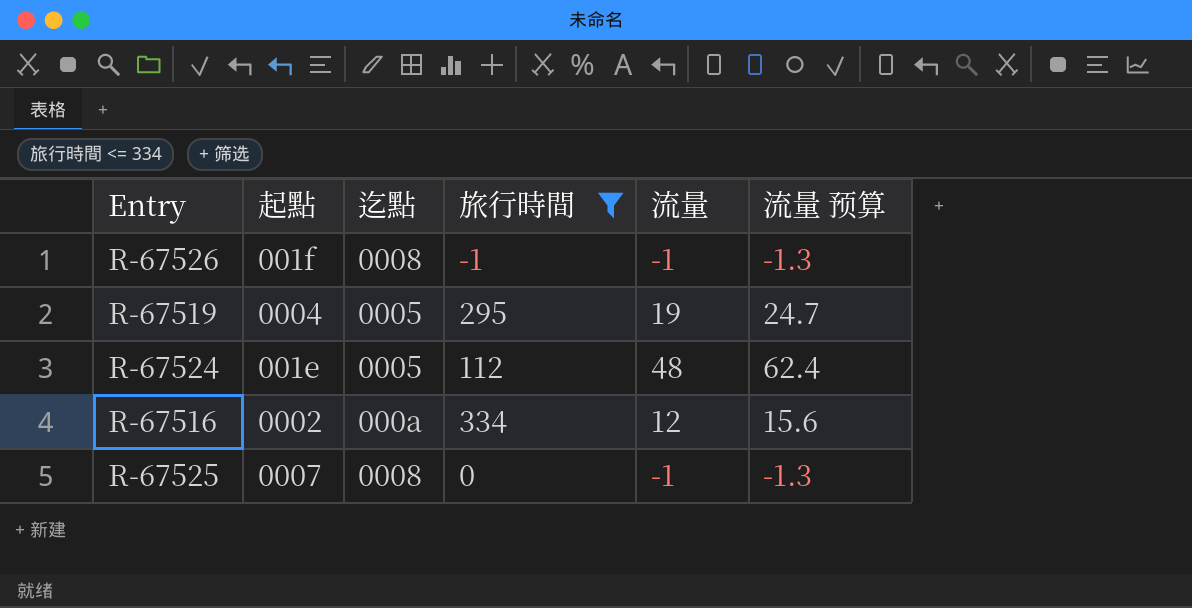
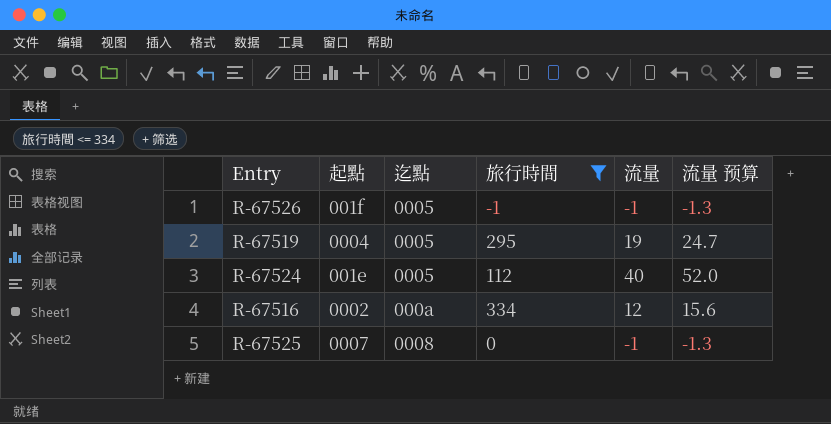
R-67526 | 迄點: 0008 -> 0005
R-67524 | 流量: 48 -> 40
R-67524 | 流量 预算: 62.4 -> 52.0

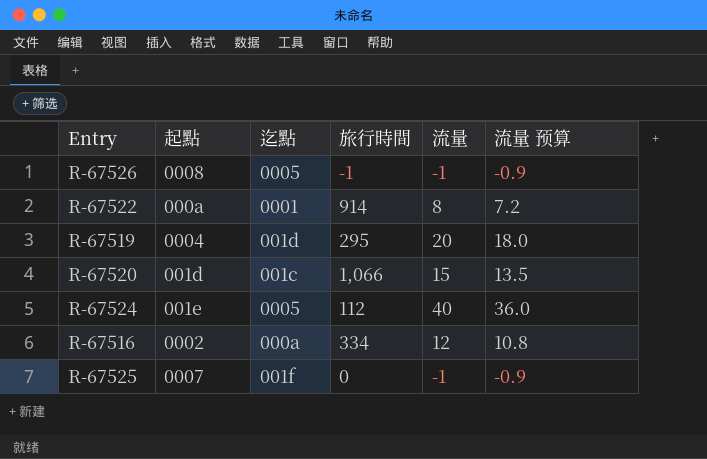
filter: 旅行時間 <= 334 -> none
column 流量 预算 | formula: [流量] * 1.3 -> [流量] * 0.9
R-67526 | 起點: 001f -> 0008
R-67519 | 迄點: 0005 -> 001d
R-67519 | 流量: 19 -> 20
R-67525 | 迄點: 0008 -> 001f

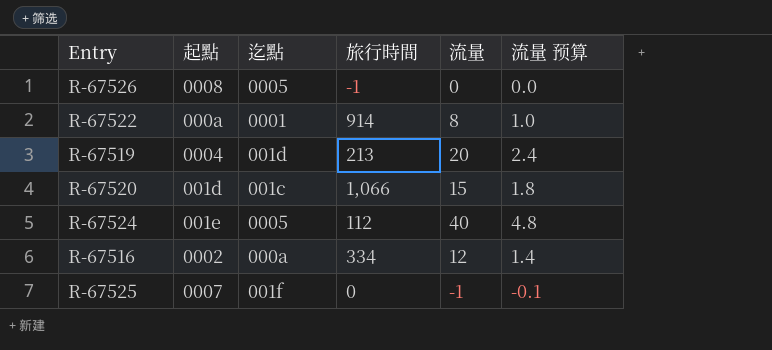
column 流量 预算 | formula: [流量] * 0.9 -> [流量] * 0.12
R-67526 | 流量: -1 -> 0
R-67519 | 旅行時間: 295 -> 213

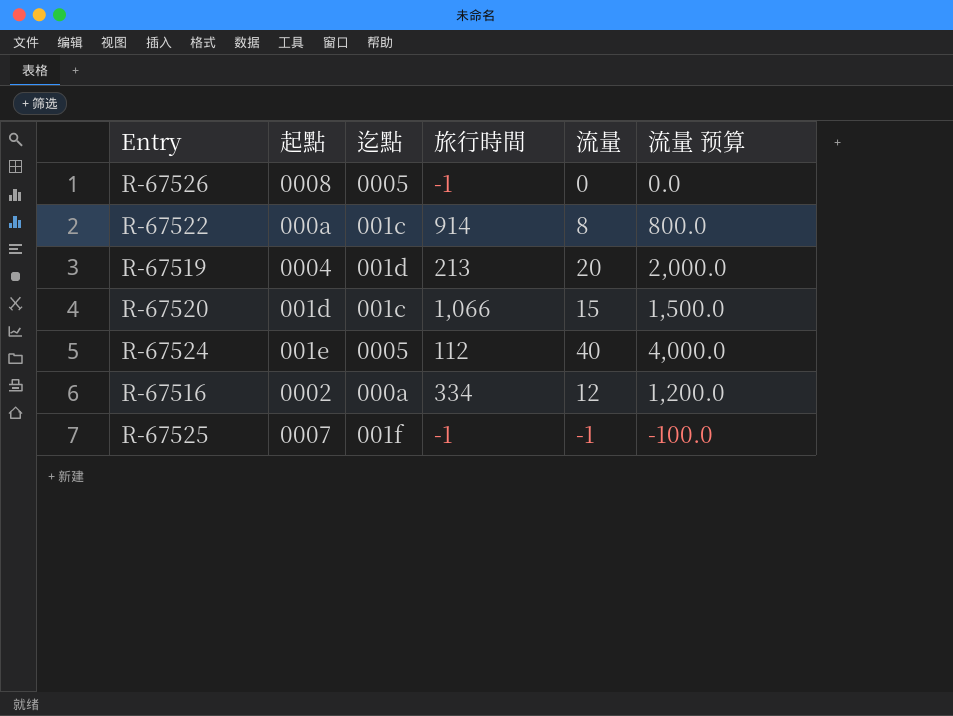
column 流量 预算 | formula: [流量] * 0.12 -> [流量] * 100
R-67522 | 迄點: 0001 -> 001c
R-67525 | 旅行時間: 0 -> -1

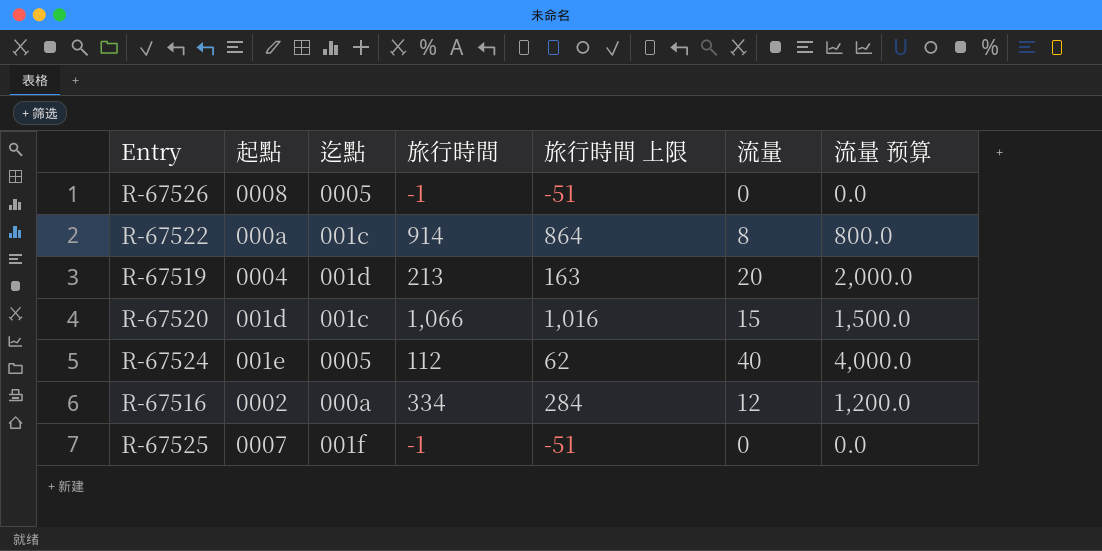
column 旅行時間 上限 | formula: none -> [旅行時間] - 50
R-67525 | 流量: -1 -> 0
R-67525 | 流量 预算: -100.0 -> 0.0

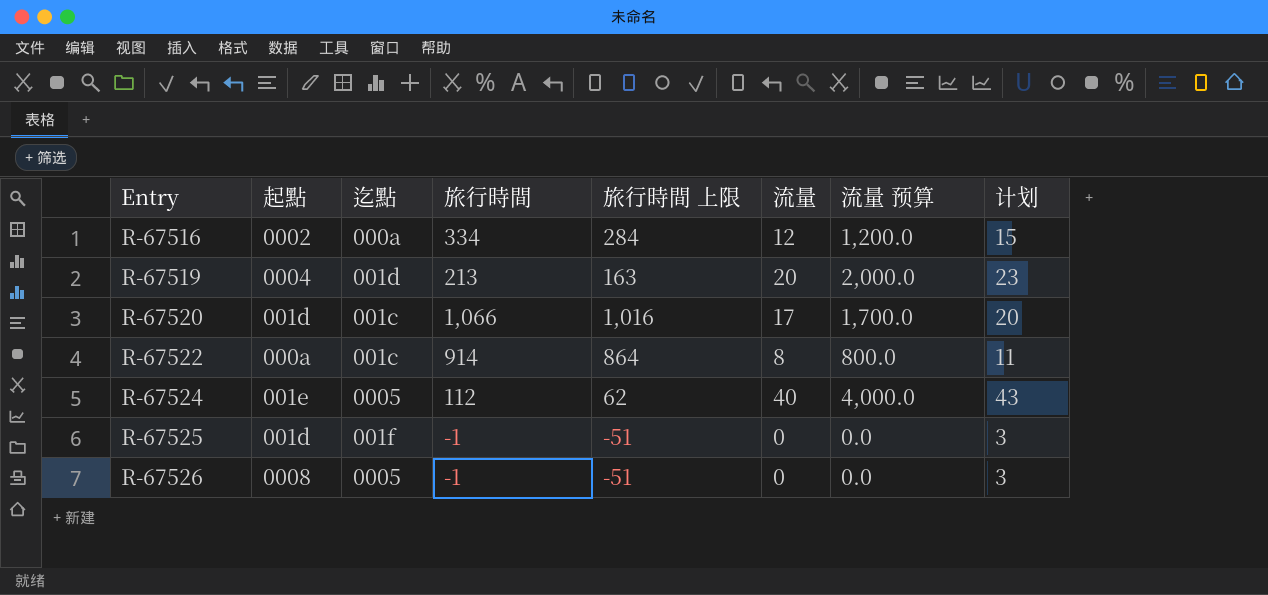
row order: none -> Entry ascending
column 计划 | formula: none -> [流量] + 3
R-67520 | 流量: 15 -> 17
R-67520 | 流量 预算: 1,500.0 -> 1,700.0
R-67525 | 起點: 0007 -> 001d

